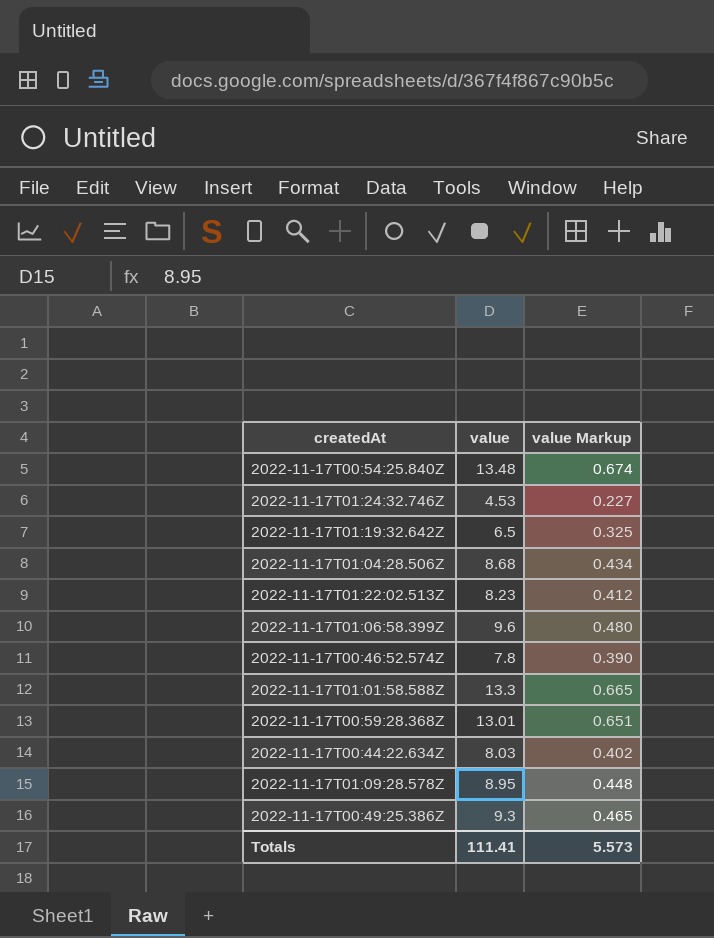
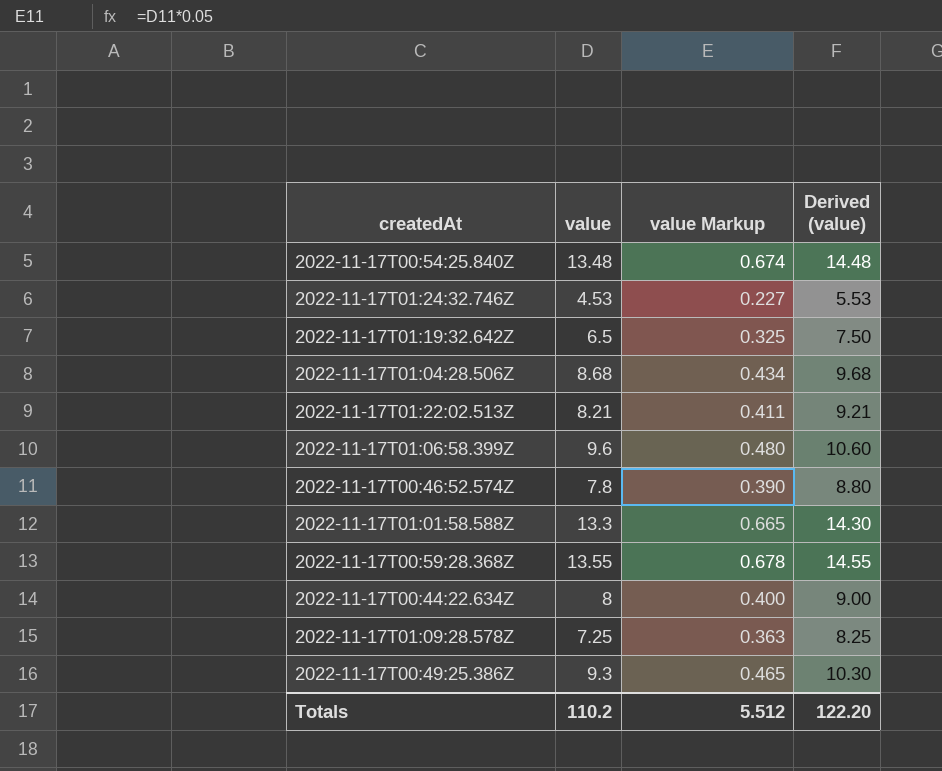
column Derived (value) | formula: none -> [value] + 1
2022-11-17T01:22:02.513Z | value: 8.23 -> 8.21
2022-11-17T01:22:02.513Z | value Markup: 0.412 -> 0.411
2022-11-17T00:59:28.368Z | value: 13.01 -> 13.55
2022-11-17T00:59:28.368Z | value Markup: 0.651 -> 0.678
2022-11-17T00:44:22.634Z | value: 8.03 -> 8
2022-11-17T00:44:22.634Z | value Markup: 0.402 -> 0.400
2022-11-17T01:09:28.578Z | value: 8.95 -> 7.25
2022-11-17T01:09:28.578Z | value Markup: 0.448 -> 0.363
Totals | value: 111.41 -> 110.2
Totals | value Markup: 5.573 -> 5.512

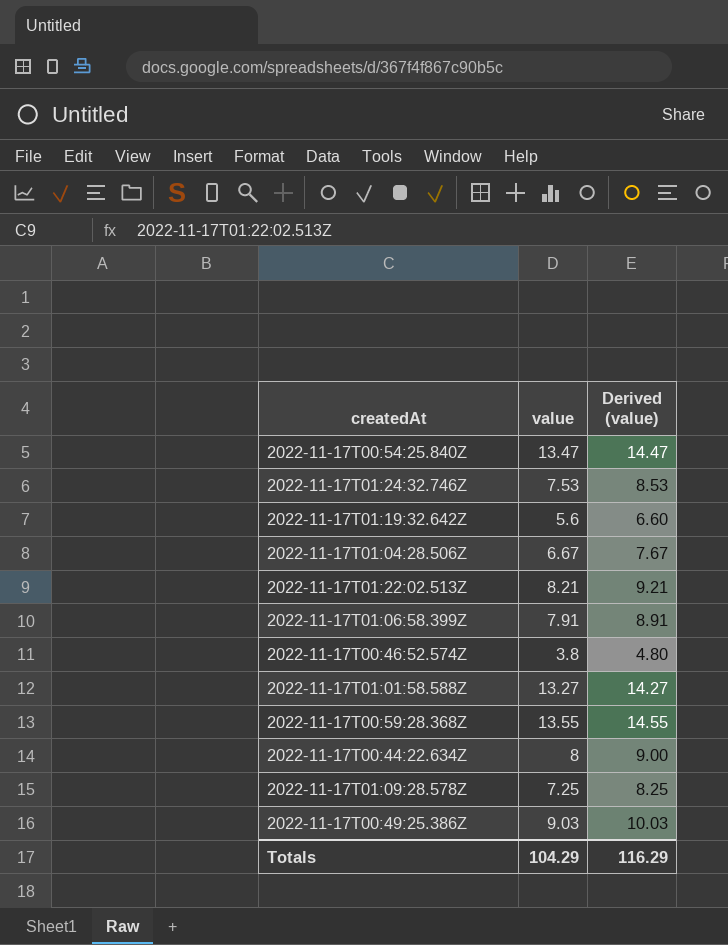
column value Markup | formula: [value] * 0.05 -> none
2022-11-17T00:54:25.840Z | value: 13.48 -> 13.47
2022-11-17T00:54:25.840Z | Derived (value): 14.48 -> 14.47
2022-11-17T01:24:32.746Z | value: 4.53 -> 7.53
2022-11-17T01:24:32.746Z | Derived (value): 5.53 -> 8.53
2022-11-17T01:19:32.642Z | value: 6.5 -> 5.6
2022-11-17T01:19:32.642Z | Derived (value): 7.50 -> 6.60
2022-11-17T01:04:28.506Z | value: 8.68 -> 6.67
2022-11-17T01:04:28.506Z | Derived (value): 9.68 -> 7.67
2022-11-17T01:06:58.399Z | value: 9.6 -> 7.91
2022-11-17T01:06:58.399Z | Derived (value): 10.60 -> 8.91
2022-11-17T00:46:52.574Z | value: 7.8 -> 3.8
2022-11-17T00:46:52.574Z | Derived (value): 8.80 -> 4.80
2022-11-17T01:01:58.588Z | value: 13.3 -> 13.27
2022-11-17T01:01:58.588Z | Derived (value): 14.30 -> 14.27
2022-11-17T00:49:25.386Z | value: 9.3 -> 9.03
2022-11-17T00:49:25.386Z | Derived (value): 10.30 -> 10.03
Totals | value: 110.2 -> 104.29
Totals | Derived (value): 122.20 -> 116.29

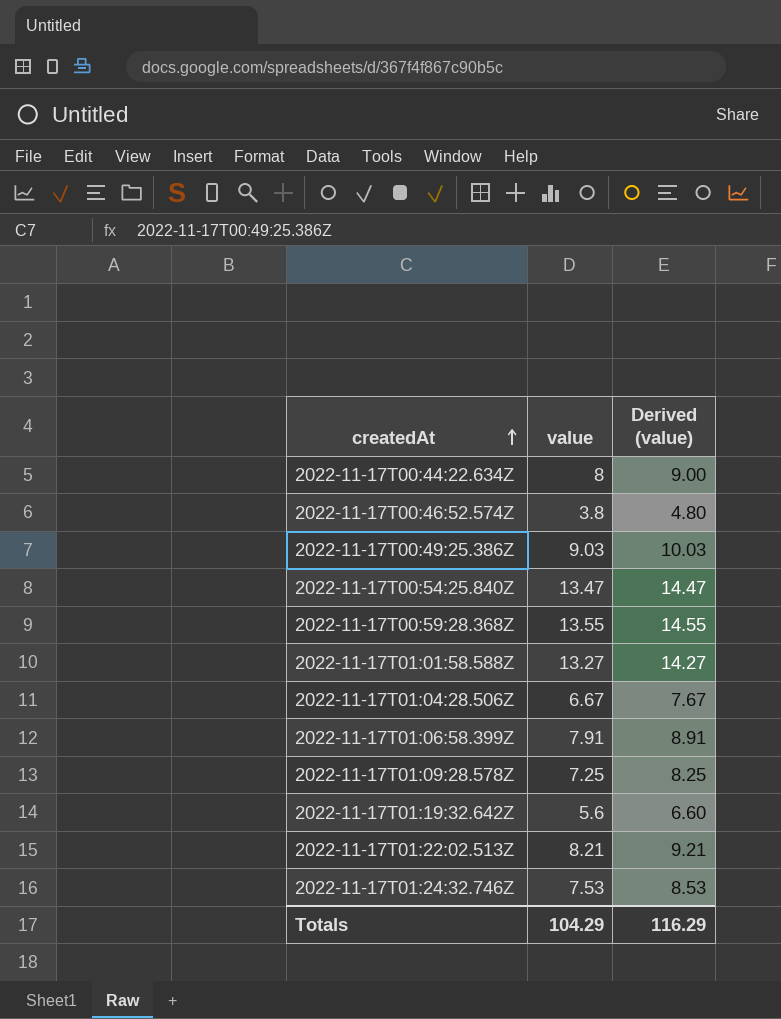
row order: none -> createdAt ascending

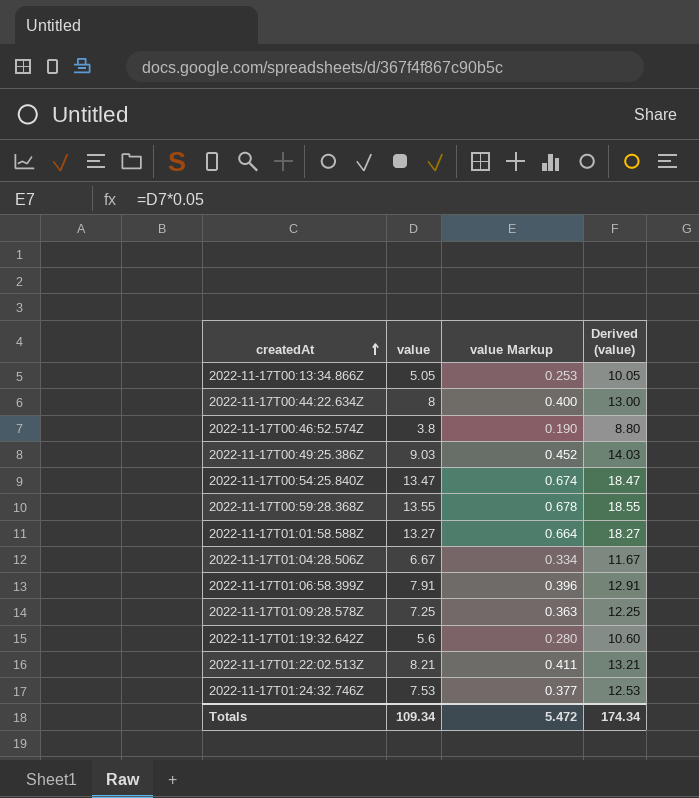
column value Markup | formula: none -> [value] * 0.05
column Derived (value) | formula: [value] + 1 -> [value] + 5
row 2022-11-17T00:13:34.866Z: none -> 5.05 | 0.253 | 10.05
Totals | value: 104.29 -> 109.34
Totals | Derived (value): 116.29 -> 174.34

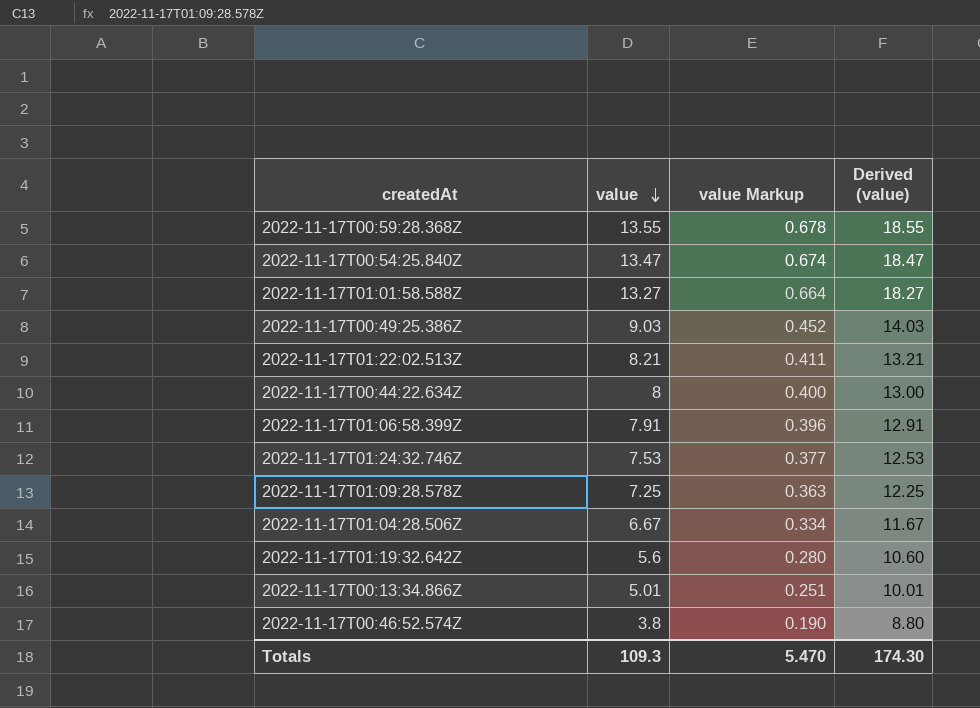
row order: createdAt ascending -> value descending
2022-11-17T00:13:34.866Z | value: 5.05 -> 5.01
2022-11-17T00:13:34.866Z | value Markup: 0.253 -> 0.251
2022-11-17T00:13:34.866Z | Derived (value): 10.05 -> 10.01
Totals | value: 109.34 -> 109.3
Totals | value Markup: 5.472 -> 5.470
Totals | Derived (value): 174.34 -> 174.30

